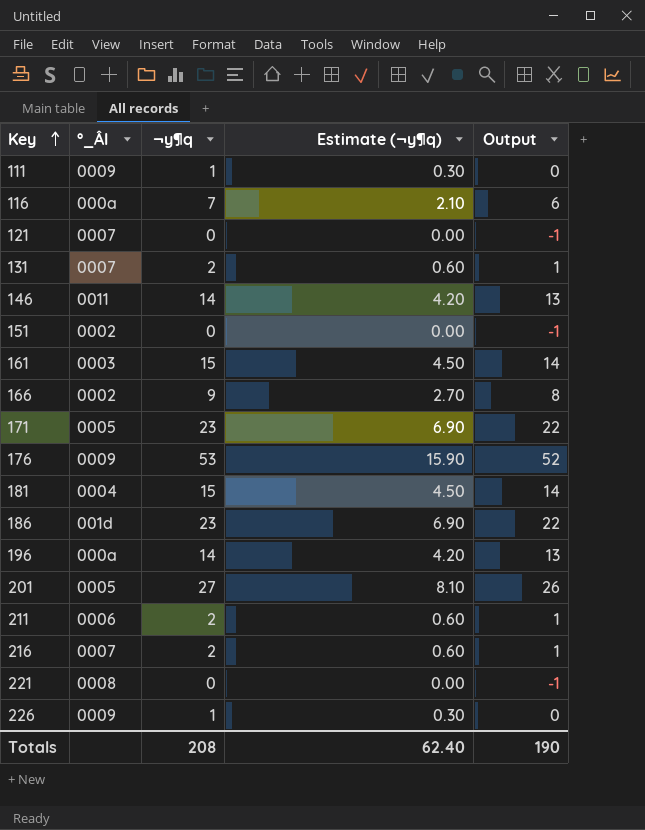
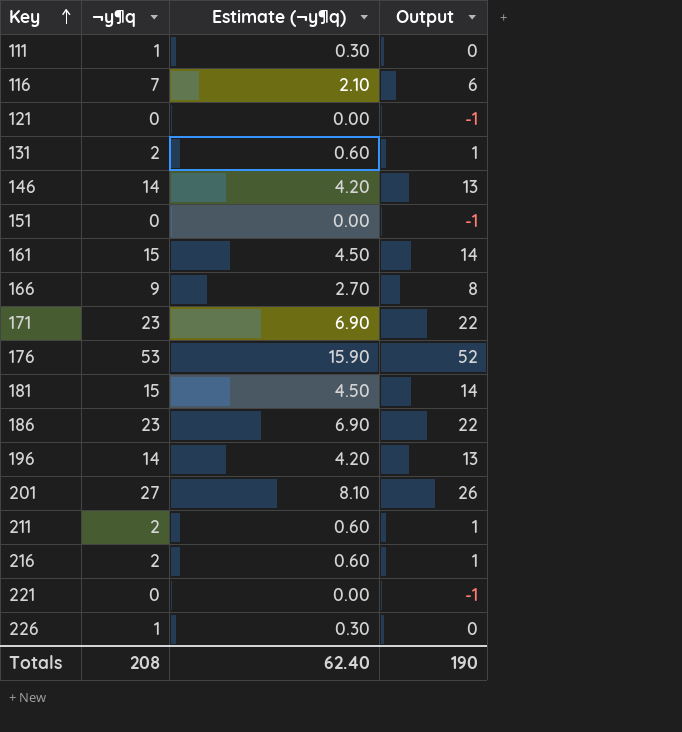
column °_ÂI | position: 2 -> none

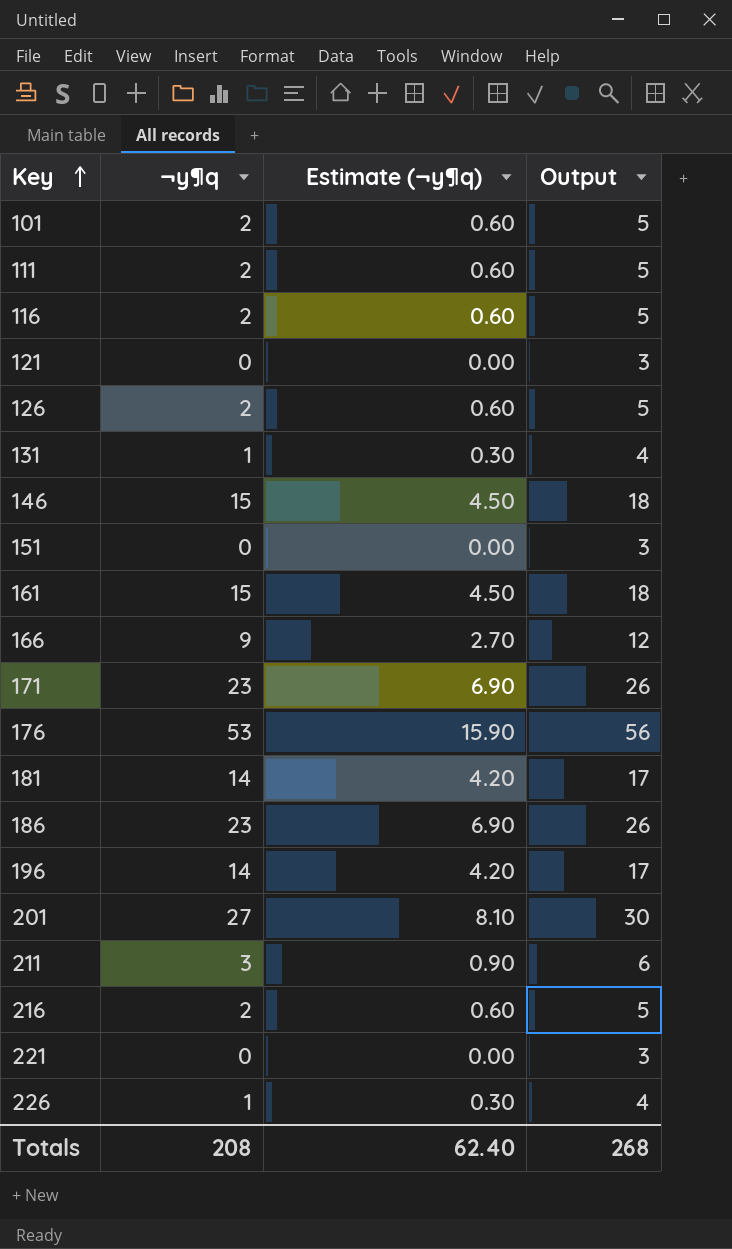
column Output | formula: [¬y¶q] - 1 -> [¬y¶q] + 3
row 101: none -> 2 | 0.60 | 5
111 | ¬y¶q: 1 -> 2
111 | Estimate (¬y¶q): 0.30 -> 0.60
116 | ¬y¶q: 7 -> 2
116 | Estimate (¬y¶q): 2.10 -> 0.60
row 126: none -> 2 | 0.60 | 5
131 | ¬y¶q: 2 -> 1
131 | Estimate (¬y¶q): 0.60 -> 0.30
146 | ¬y¶q: 14 -> 15
146 | Estimate (¬y¶q): 4.20 -> 4.50
181 | ¬y¶q: 15 -> 14
181 | Estimate (¬y¶q): 4.50 -> 4.20
211 | ¬y¶q: 2 -> 3
211 | Estimate (¬y¶q): 0.60 -> 0.90
Totals | Output: 190 -> 268

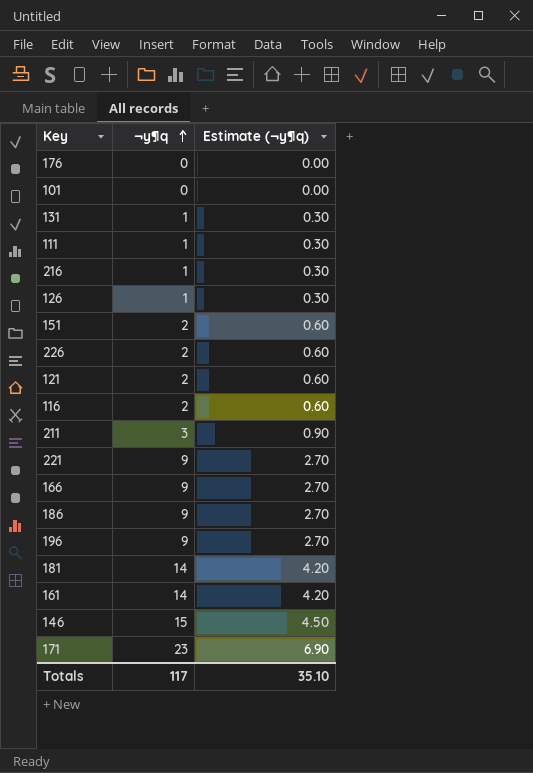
row order: Key ascending -> ¬y¶q ascending
column Output | formula: [¬y¶q] + 3 -> none
row 201: 27 | 8.10 | 30 -> none
176 | ¬y¶q: 53 -> 0
176 | Estimate (¬y¶q): 15.90 -> 0.00
101 | ¬y¶q: 2 -> 0
101 | Estimate (¬y¶q): 0.60 -> 0.00
111 | ¬y¶q: 2 -> 1
111 | Estimate (¬y¶q): 0.60 -> 0.30
216 | ¬y¶q: 2 -> 1
216 | Estimate (¬y¶q): 0.60 -> 0.30
126 | ¬y¶q: 2 -> 1
126 | Estimate (¬y¶q): 0.60 -> 0.30
151 | ¬y¶q: 0 -> 2
151 | Estimate (¬y¶q): 0.00 -> 0.60
226 | ¬y¶q: 1 -> 2
226 | Estimate (¬y¶q): 0.30 -> 0.60
121 | ¬y¶q: 0 -> 2
121 | Estimate (¬y¶q): 0.00 -> 0.60
221 | ¬y¶q: 0 -> 9
221 | Estimate (¬y¶q): 0.00 -> 2.70
186 | ¬y¶q: 23 -> 9
186 | Estimate (¬y¶q): 6.90 -> 2.70
196 | ¬y¶q: 14 -> 9
196 | Estimate (¬y¶q): 4.20 -> 2.70
161 | ¬y¶q: 15 -> 14
161 | Estimate (¬y¶q): 4.50 -> 4.20
Totals | ¬y¶q: 208 -> 117
Totals | Estimate (¬y¶q): 62.40 -> 35.10

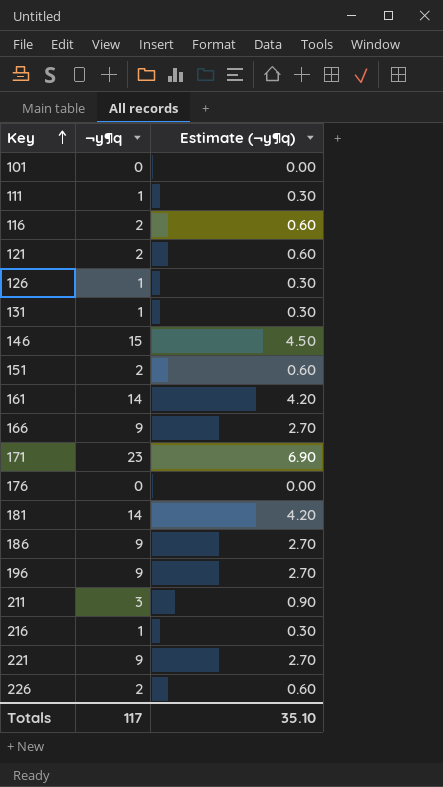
row order: ¬y¶q ascending -> Key ascending

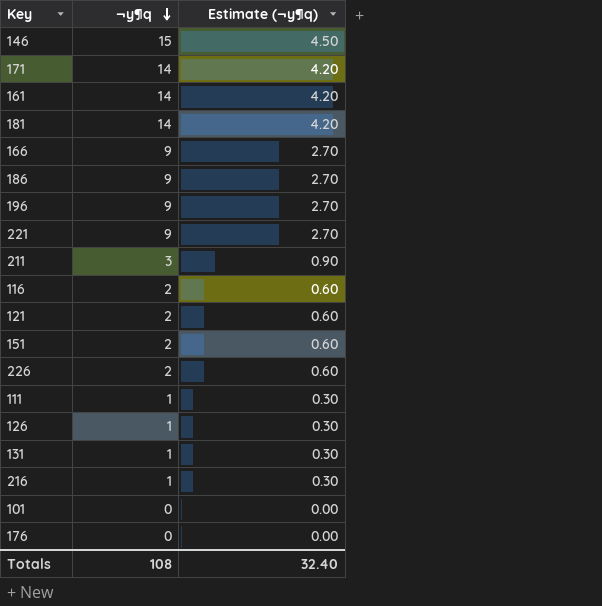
row order: Key ascending -> ¬y¶q descending
171 | ¬y¶q: 23 -> 14
171 | Estimate (¬y¶q): 6.90 -> 4.20
Totals | ¬y¶q: 117 -> 108
Totals | Estimate (¬y¶q): 35.10 -> 32.40

